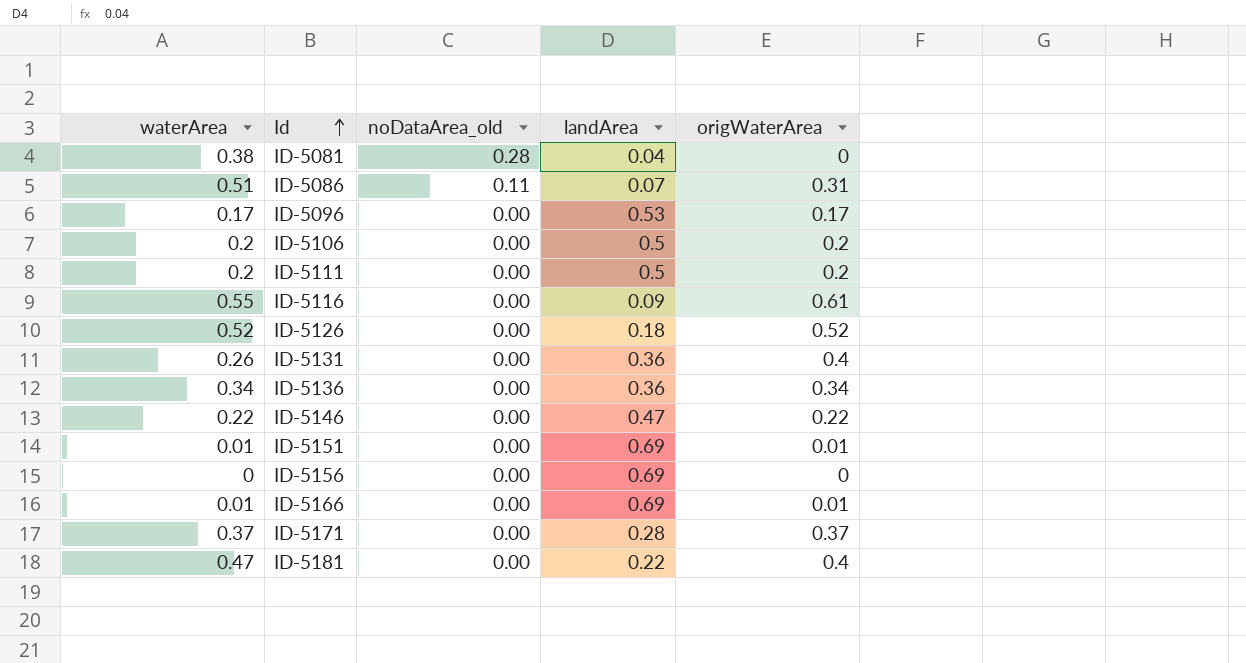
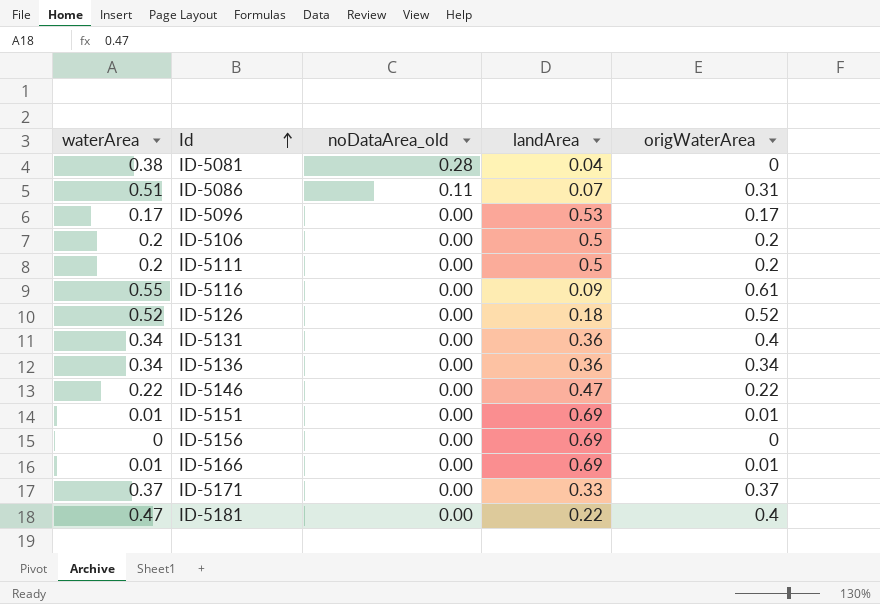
ID-5131 | waterArea: 0.26 -> 0.34
ID-5171 | landArea: 0.28 -> 0.33

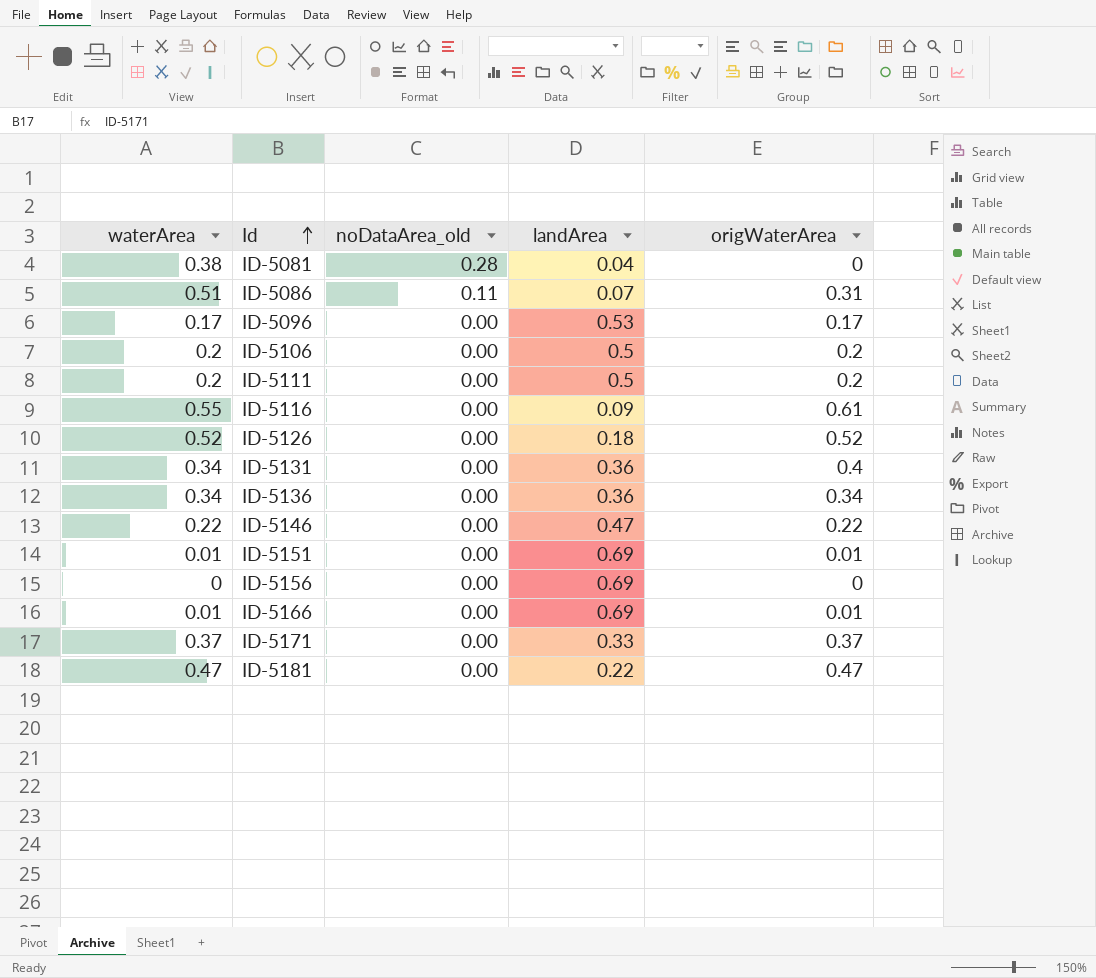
ID-5181 | origWaterArea: 0.4 -> 0.47

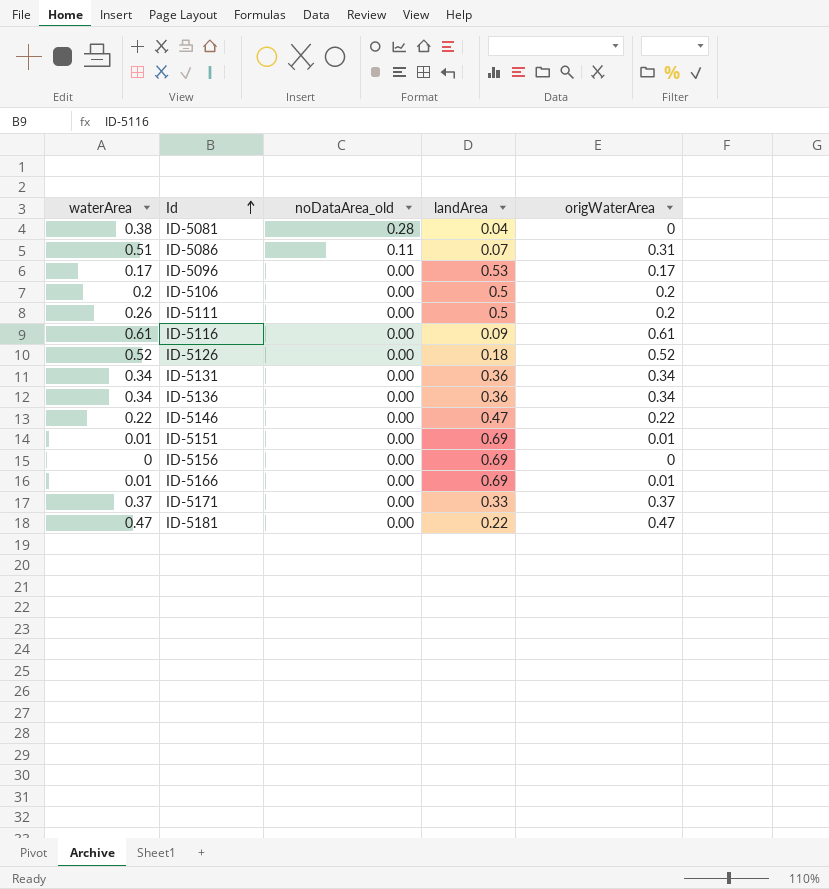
ID-5111 | waterArea: 0.2 -> 0.26
ID-5116 | waterArea: 0.55 -> 0.61
ID-5131 | origWaterArea: 0.4 -> 0.34

